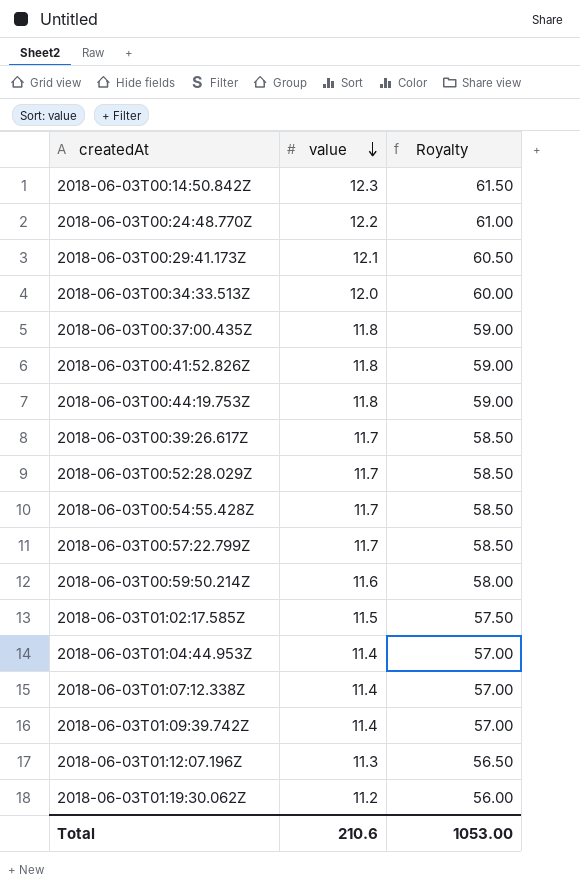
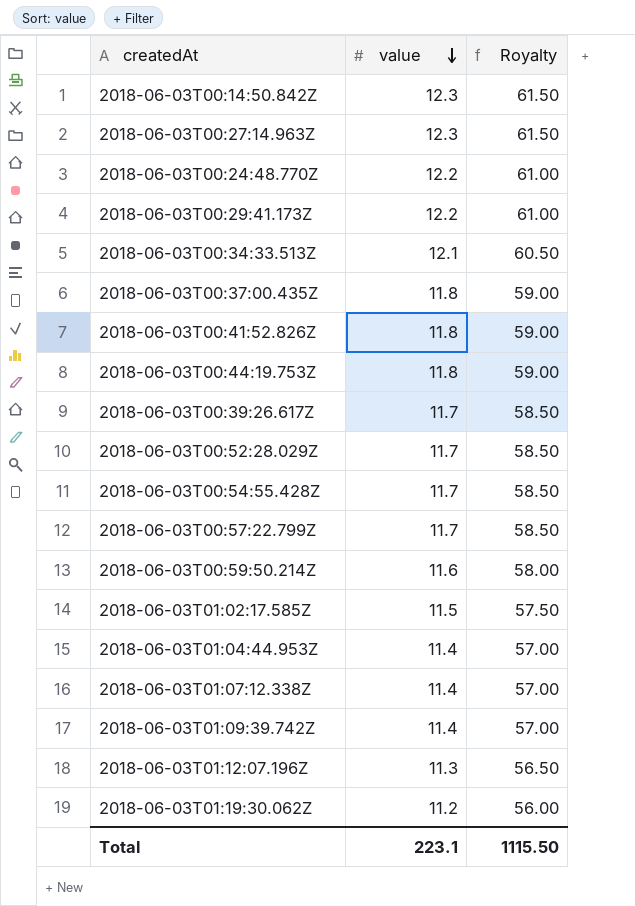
row 2018-06-03T00:27:14.963Z: none -> 12.3 | 61.50
2018-06-03T00:29:41.173Z | value: 12.1 -> 12.2
2018-06-03T00:29:41.173Z | Royalty: 60.50 -> 61.00
2018-06-03T00:34:33.513Z | value: 12.0 -> 12.1
2018-06-03T00:34:33.513Z | Royalty: 60.00 -> 60.50
Total | value: 210.6 -> 223.1
Total | Royalty: 1053.00 -> 1115.50

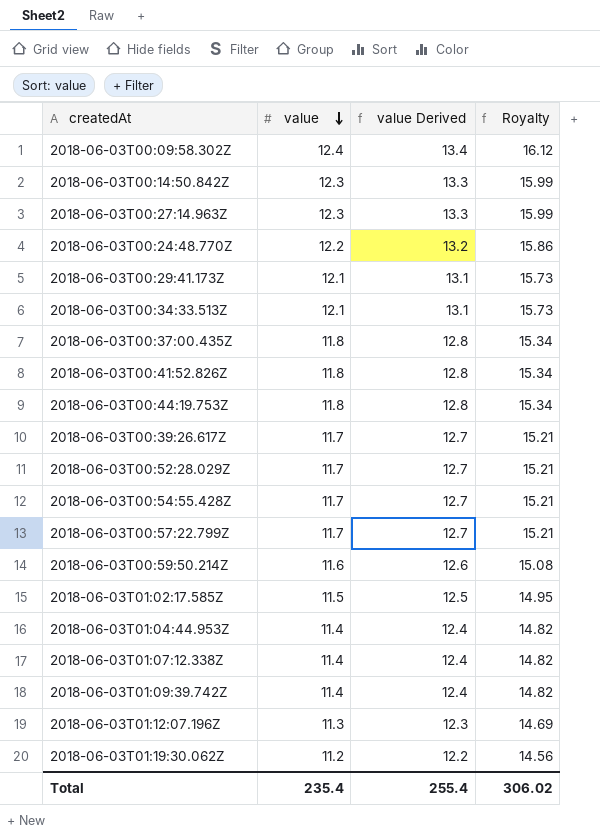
column value Derived | formula: none -> [value] + 1
column Royalty | formula: [value] * 5 -> [value] * 1.3
row 2018-06-03T00:09:58.302Z: none -> 12.4 | 13.4 | 16.12
2018-06-03T00:29:41.173Z | value: 12.2 -> 12.1
Total | value: 223.1 -> 235.4
Total | Royalty: 1115.50 -> 306.02

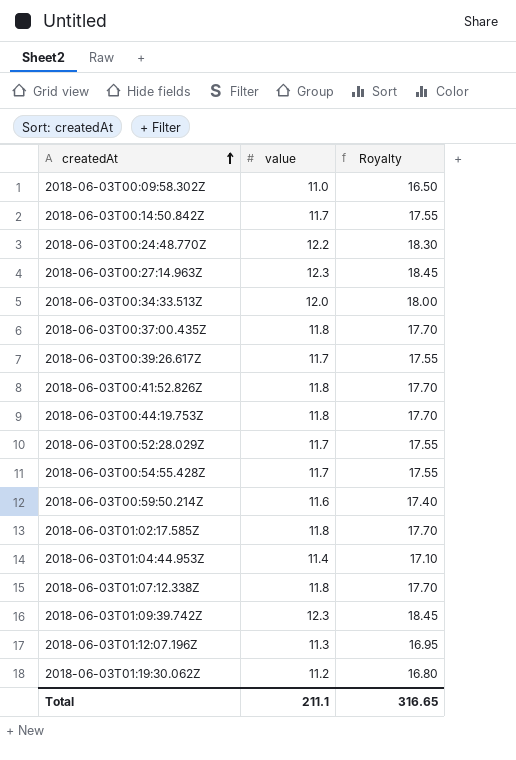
row order: value descending -> createdAt ascending
column value Derived | formula: [value] + 1 -> none
column Royalty | formula: [value] * 1.3 -> [value] * 1.5
row 2018-06-03T00:29:41.173Z: 12.1 | 13.1 | 15.73 -> none
row 2018-06-03T00:57:22.799Z: 11.7 | 12.7 | 15.21 -> none
2018-06-03T00:09:58.302Z | value: 12.4 -> 11.0
2018-06-03T00:14:50.842Z | value: 12.3 -> 11.7
2018-06-03T00:34:33.513Z | value: 12.1 -> 12.0
2018-06-03T01:02:17.585Z | value: 11.5 -> 11.8
2018-06-03T01:07:12.338Z | value: 11.4 -> 11.8
2018-06-03T01:09:39.742Z | value: 11.4 -> 12.3
Total | value: 235.4 -> 211.1
Total | Royalty: 306.02 -> 316.65

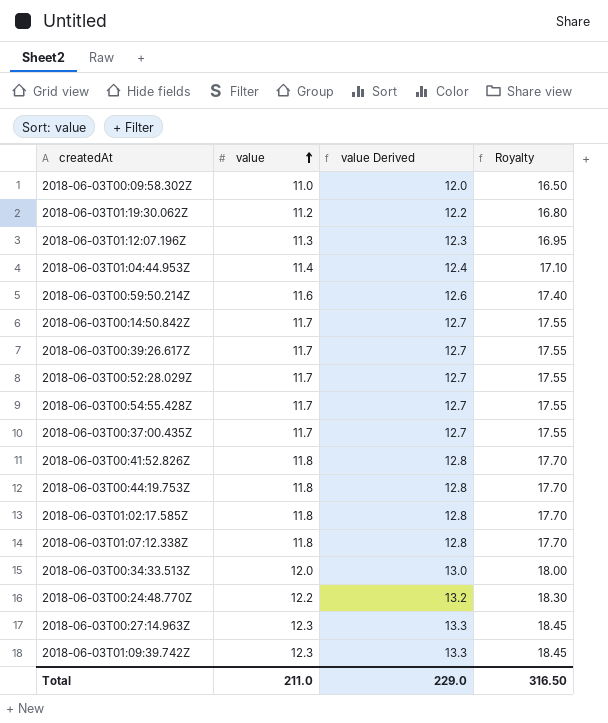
row order: createdAt ascending -> value ascending
column value Derived | formula: none -> [value] + 1
2018-06-03T00:37:00.435Z | value: 11.8 -> 11.7
2018-06-03T00:37:00.435Z | Royalty: 17.70 -> 17.55
Total | value: 211.1 -> 211.0
Total | Royalty: 316.65 -> 316.50

